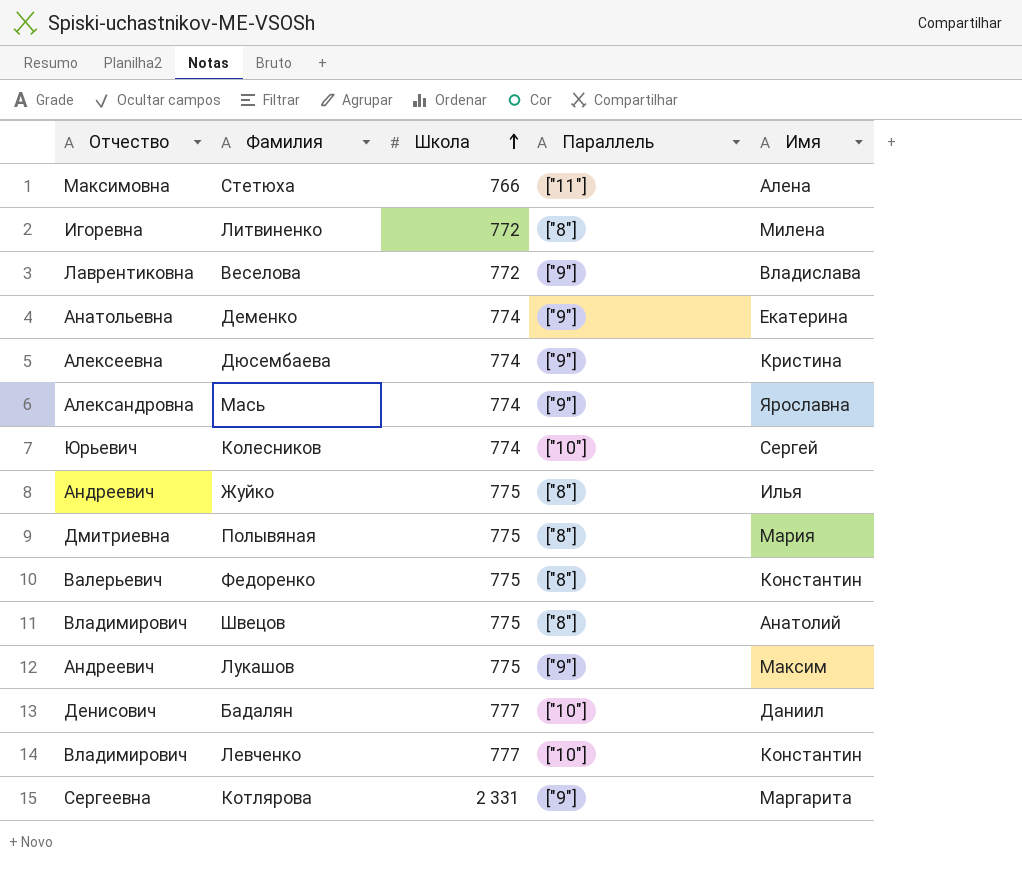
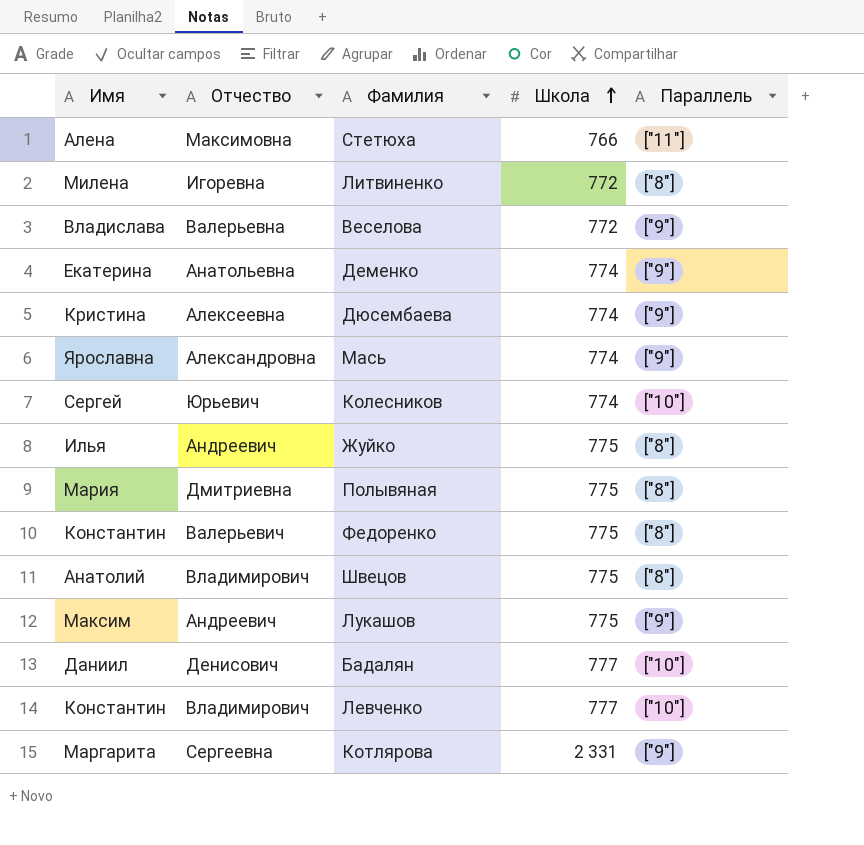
column Имя | position: 5 -> 1
Веселова | Отчество: Лаврентиковна -> Валерьевна

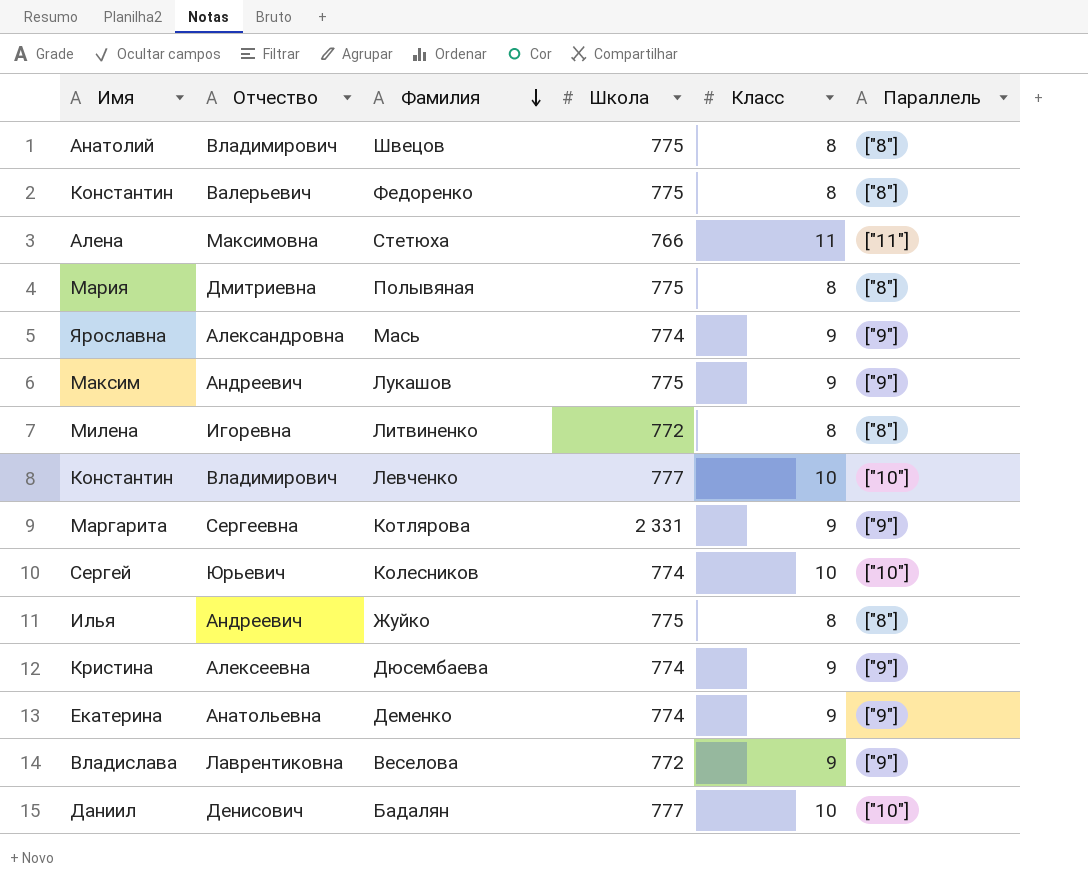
row order: Школа ascending -> Фамилия descending
column Класс | position: none -> 5
Веселова | Отчество: Валерьевна -> Лаврентиковна

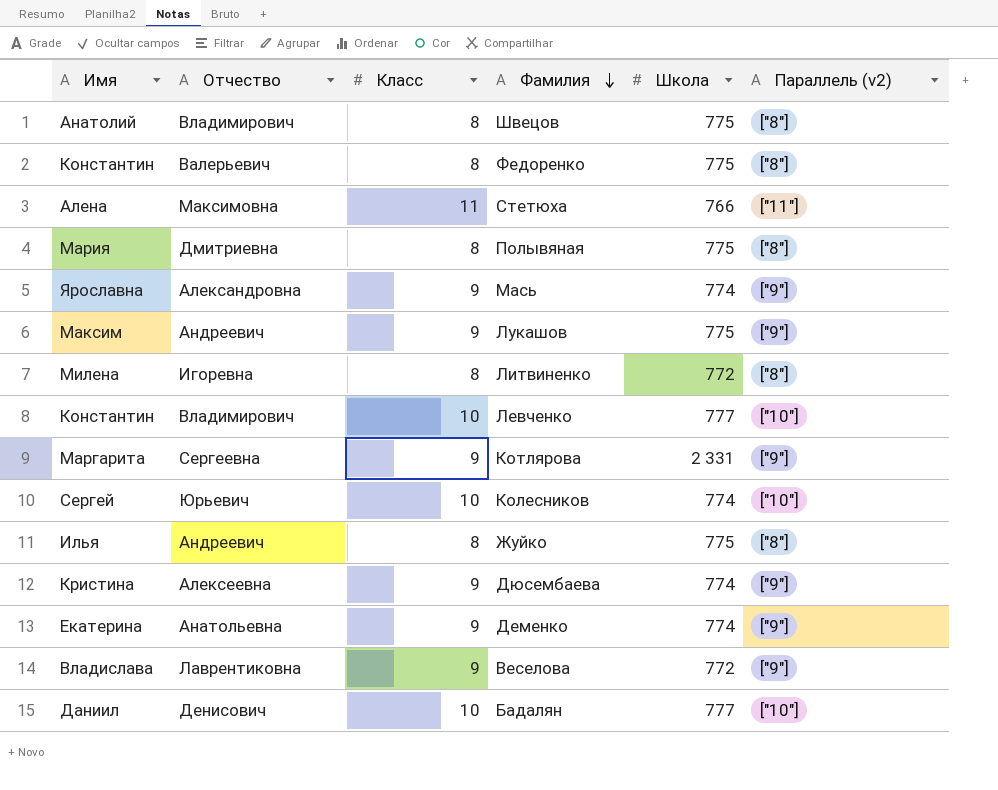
column Класс | position: 5 -> 3
column name: Параллель -> Параллель (v2)

